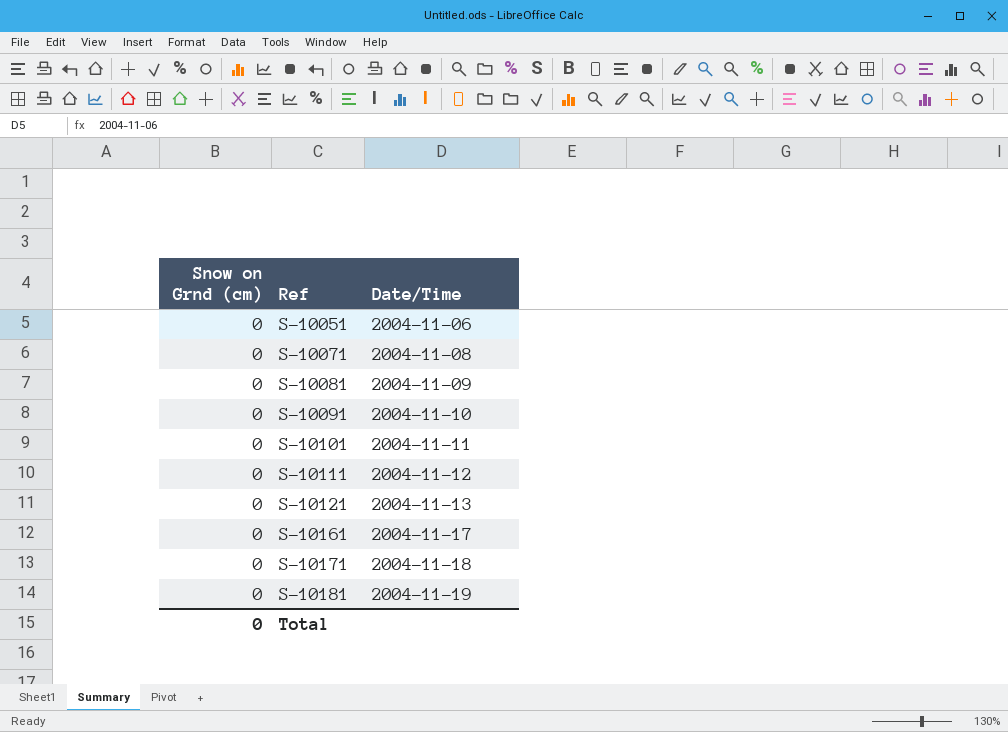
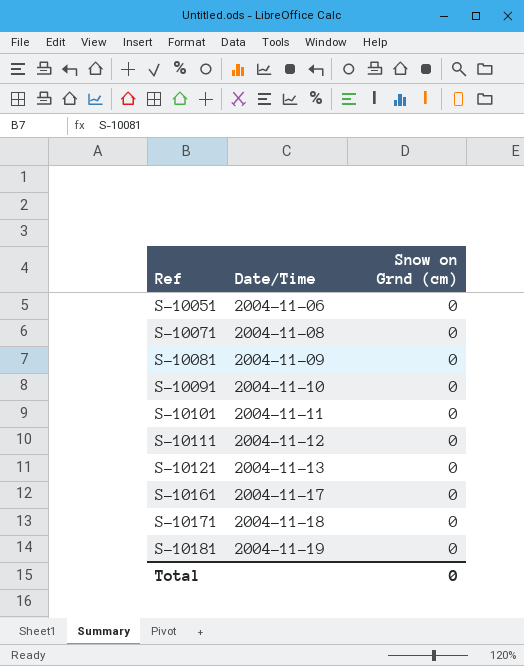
column Snow on Grnd (cm) | position: 1 -> 3

